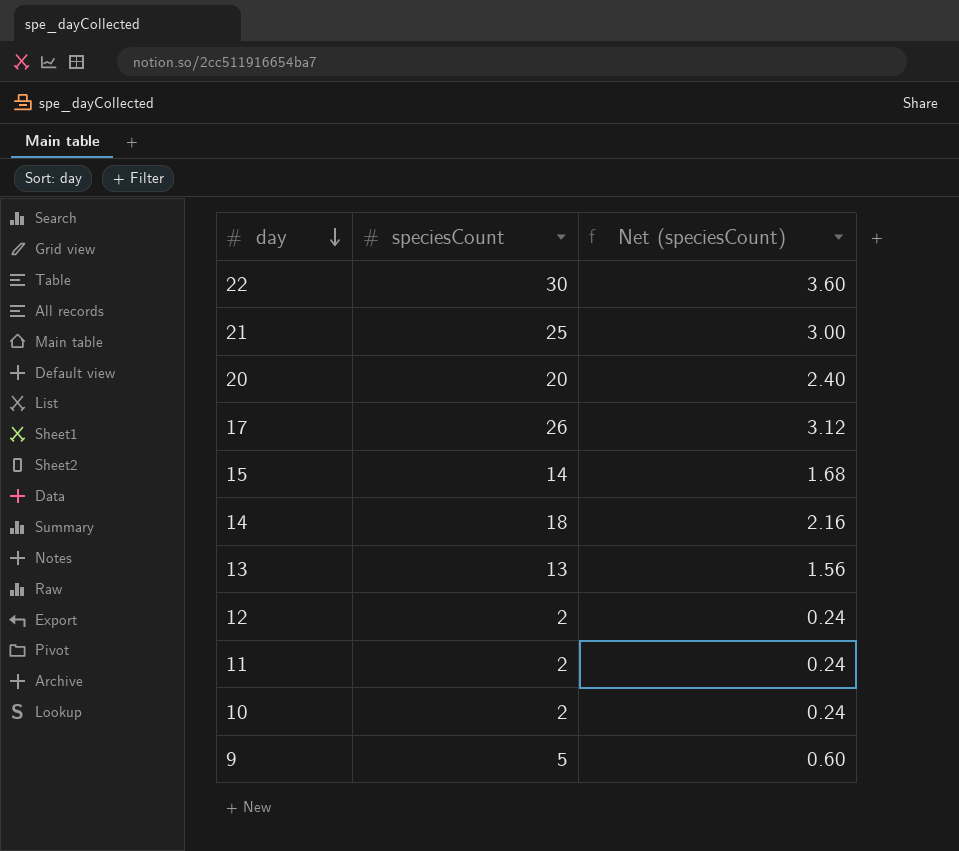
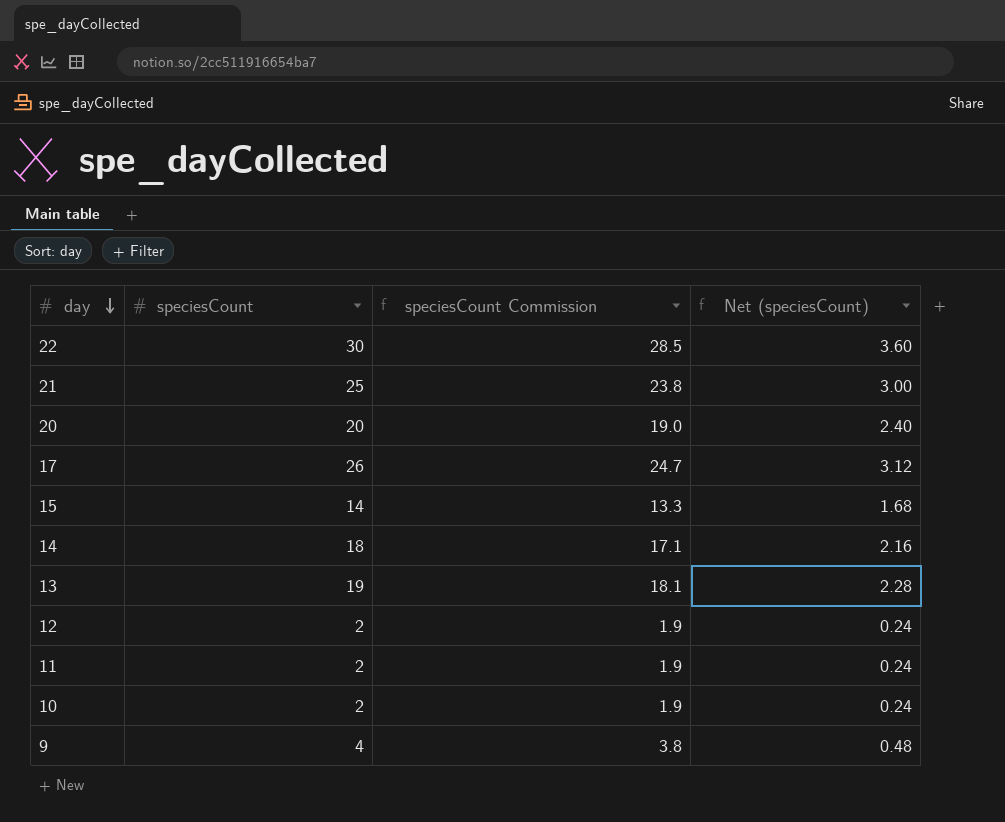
column speciesCount Commission | formula: none -> [speciesCount] * 0.95
13 | speciesCount: 13 -> 19
13 | Net (speciesCount): 1.56 -> 2.28
9 | speciesCount: 5 -> 4
9 | Net (speciesCount): 0.60 -> 0.48

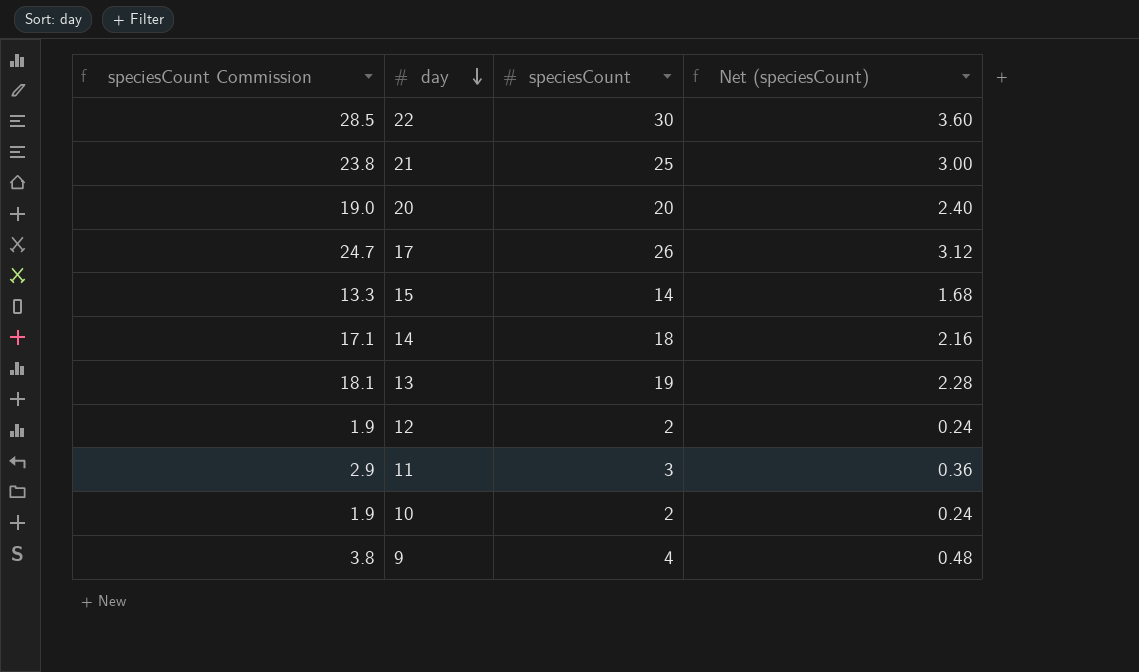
column speciesCount Commission | position: 3 -> 1
11 | speciesCount Commission: 1.9 -> 2.9
11 | speciesCount: 2 -> 3
11 | Net (speciesCount): 0.24 -> 0.36

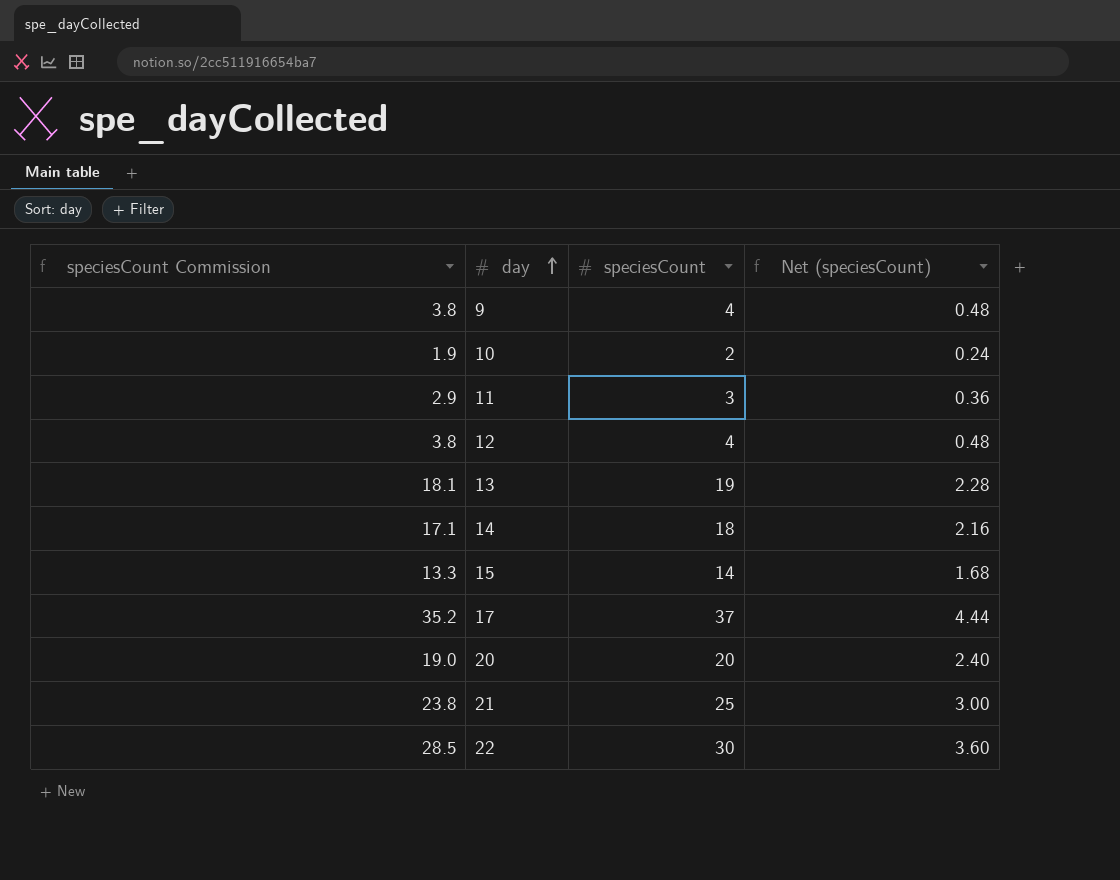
row order: day descending -> day ascending
12 | speciesCount Commission: 1.9 -> 3.8
12 | speciesCount: 2 -> 4
12 | Net (speciesCount): 0.24 -> 0.48
17 | speciesCount Commission: 24.7 -> 35.2
17 | speciesCount: 26 -> 37
17 | Net (speciesCount): 3.12 -> 4.44

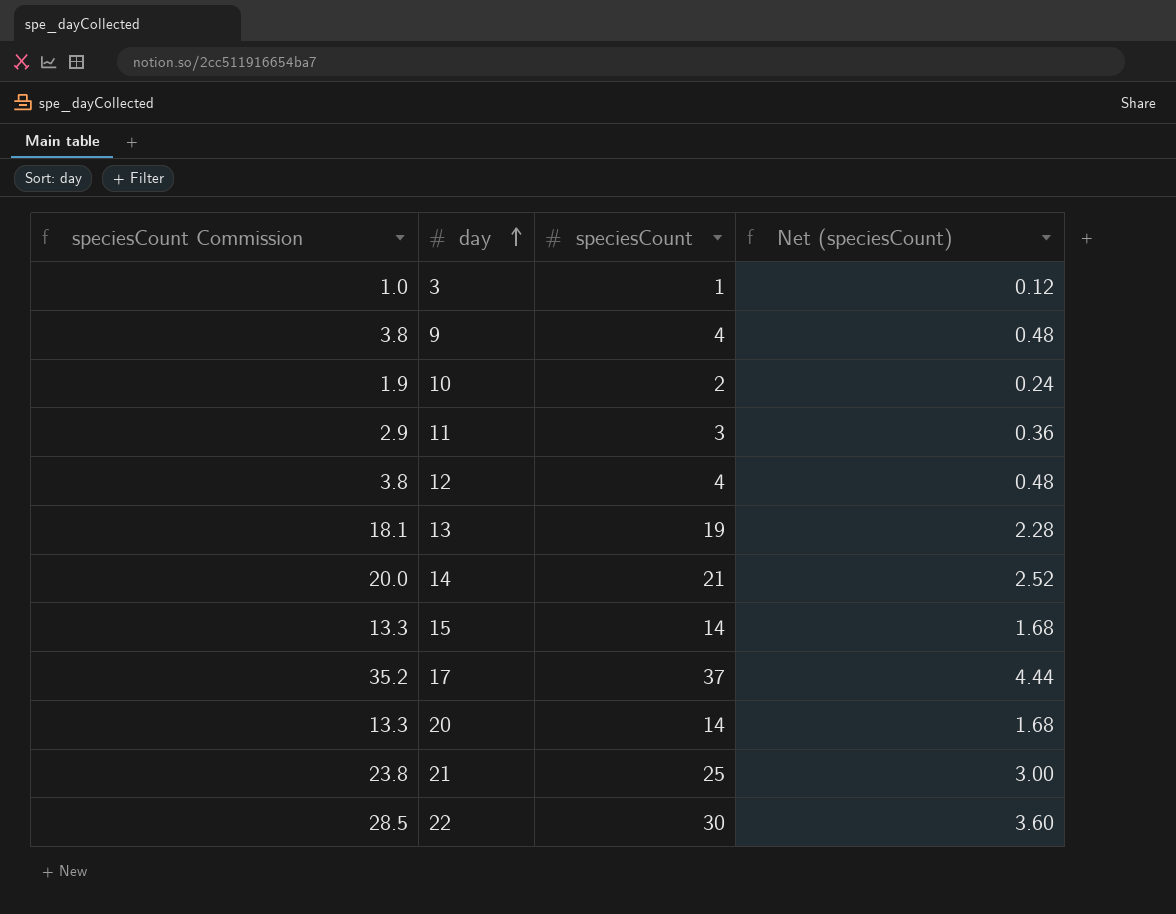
row 3: none -> 1.0 | 1 | 0.12
14 | speciesCount Commission: 17.1 -> 20.0
14 | speciesCount: 18 -> 21
14 | Net (speciesCount): 2.16 -> 2.52
20 | speciesCount Commission: 19.0 -> 13.3
20 | speciesCount: 20 -> 14
20 | Net (speciesCount): 2.40 -> 1.68

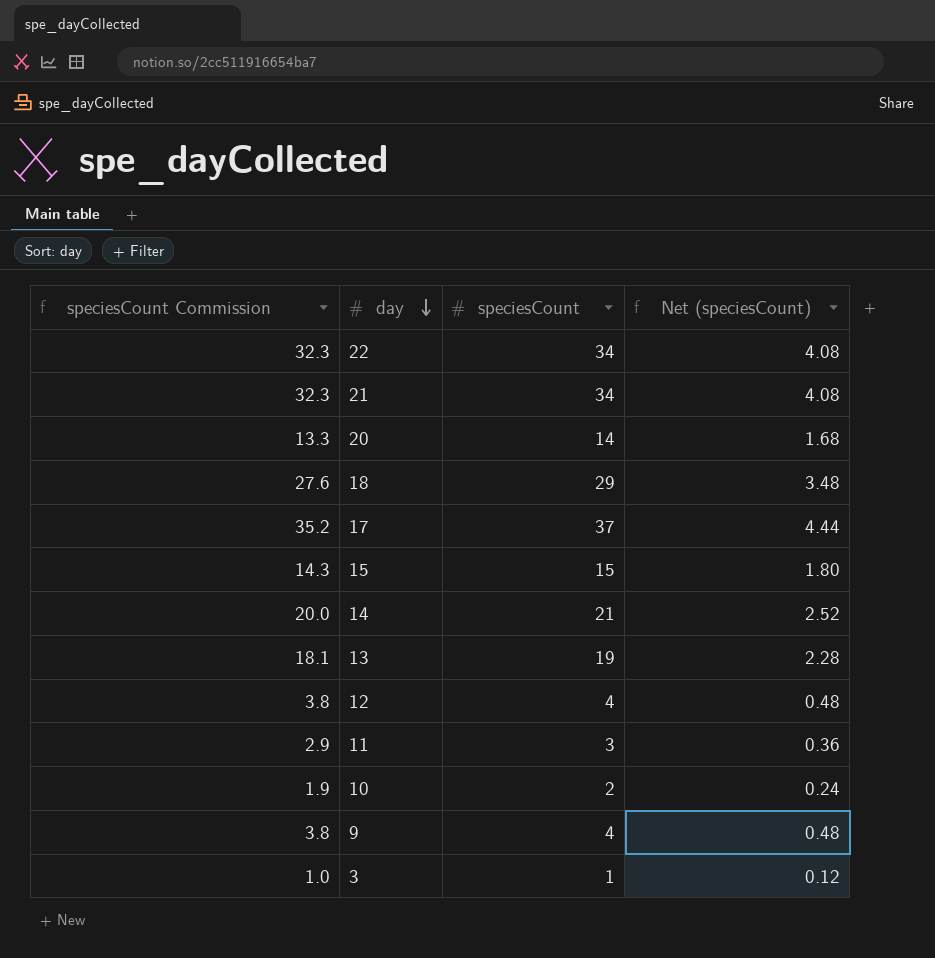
row order: day ascending -> day descending
22 | speciesCount Commission: 28.5 -> 32.3
22 | speciesCount: 30 -> 34
22 | Net (speciesCount): 3.60 -> 4.08
21 | speciesCount Commission: 23.8 -> 32.3
21 | speciesCount: 25 -> 34
21 | Net (speciesCount): 3.00 -> 4.08
row 18: none -> 27.6 | 29 | 3.48
15 | speciesCount Commission: 13.3 -> 14.3
15 | speciesCount: 14 -> 15
15 | Net (speciesCount): 1.68 -> 1.80

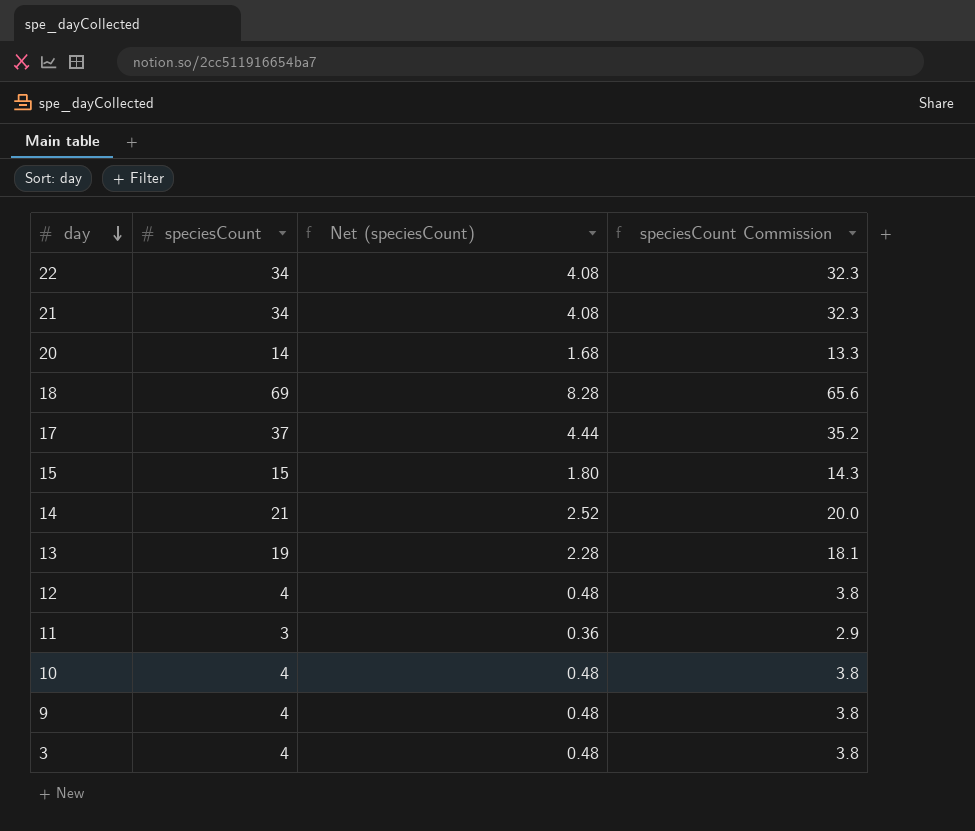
column speciesCount Commission | position: 1 -> 4
18 | speciesCount: 29 -> 69
18 | Net (speciesCount): 3.48 -> 8.28
18 | speciesCount Commission: 27.6 -> 65.6
10 | speciesCount: 2 -> 4
10 | Net (speciesCount): 0.24 -> 0.48
10 | speciesCount Commission: 1.9 -> 3.8
3 | speciesCount: 1 -> 4
3 | Net (speciesCount): 0.12 -> 0.48
3 | speciesCount Commission: 1.0 -> 3.8

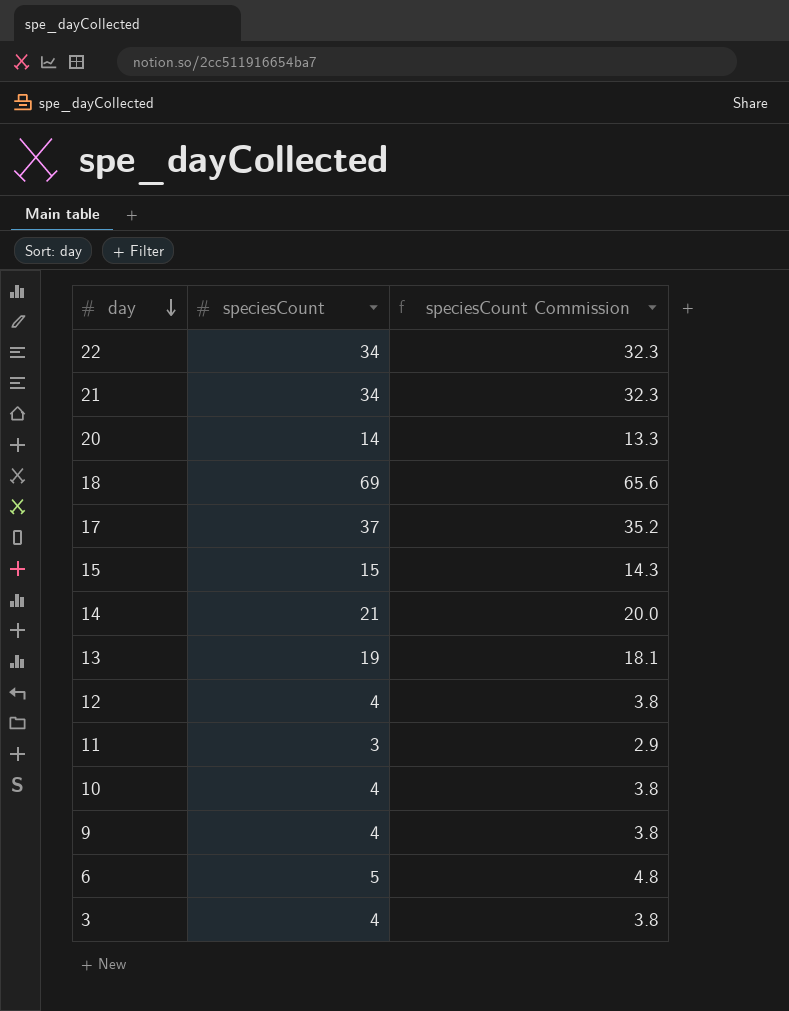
column Net (speciesCount) | formula: [speciesCount] * 0.12 -> none
row 6: none -> 5 | 4.8

